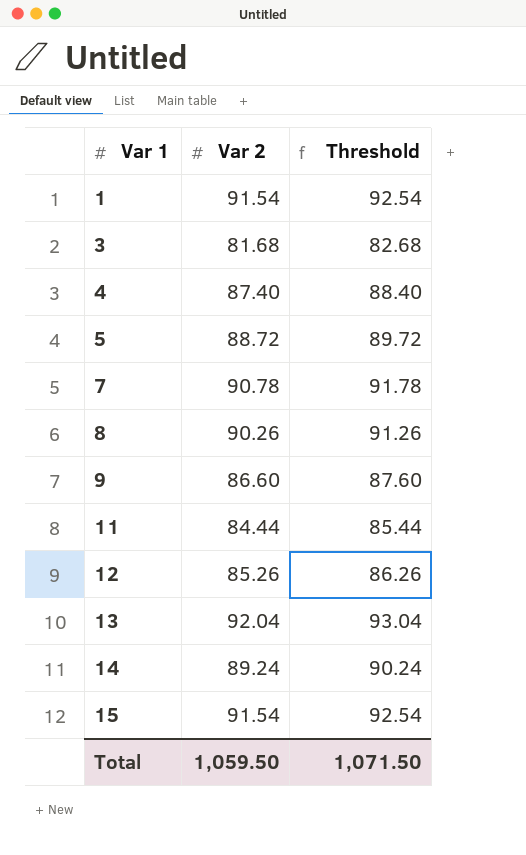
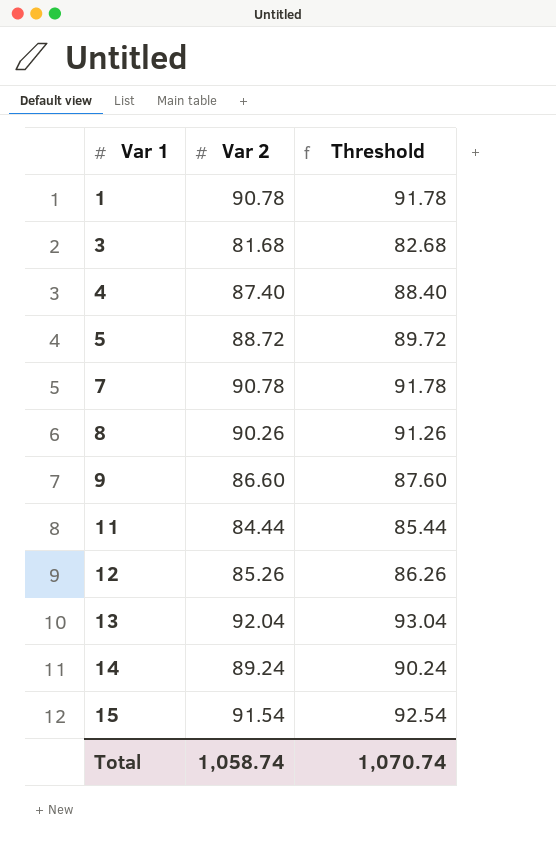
1 | Var 2: 91.54 -> 90.78
1 | Threshold: 92.54 -> 91.78
Total | Var 2: 1,059.50 -> 1,058.74
Total | Threshold: 1,071.50 -> 1,070.74

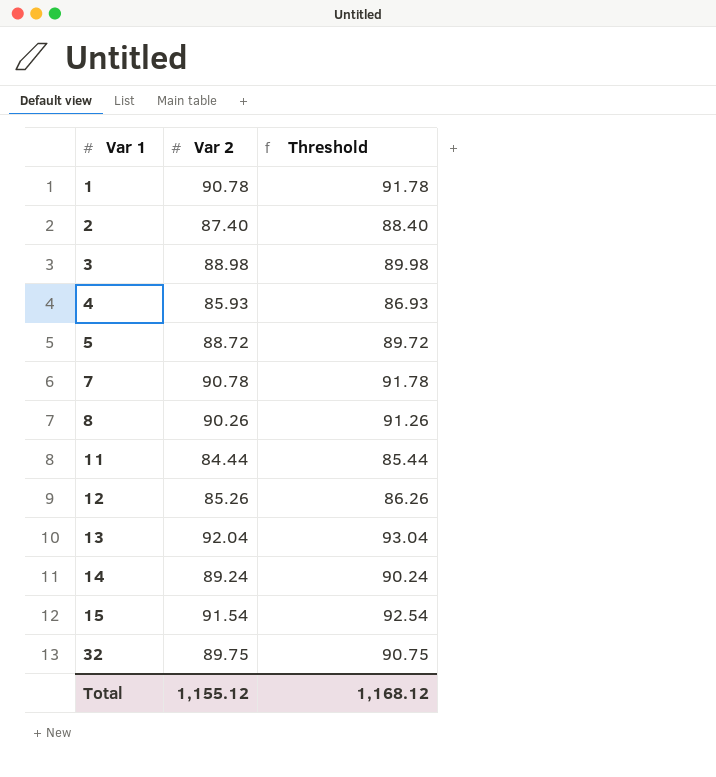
row 9: 86.60 | 87.60 -> none
row 2: none -> 87.40 | 88.40
3 | Var 2: 81.68 -> 88.98
3 | Threshold: 82.68 -> 89.98
4 | Var 2: 87.40 -> 85.93
4 | Threshold: 88.40 -> 86.93
row 32: none -> 89.75 | 90.75
Total | Var 2: 1,058.74 -> 1,155.12
Total | Threshold: 1,070.74 -> 1,168.12

